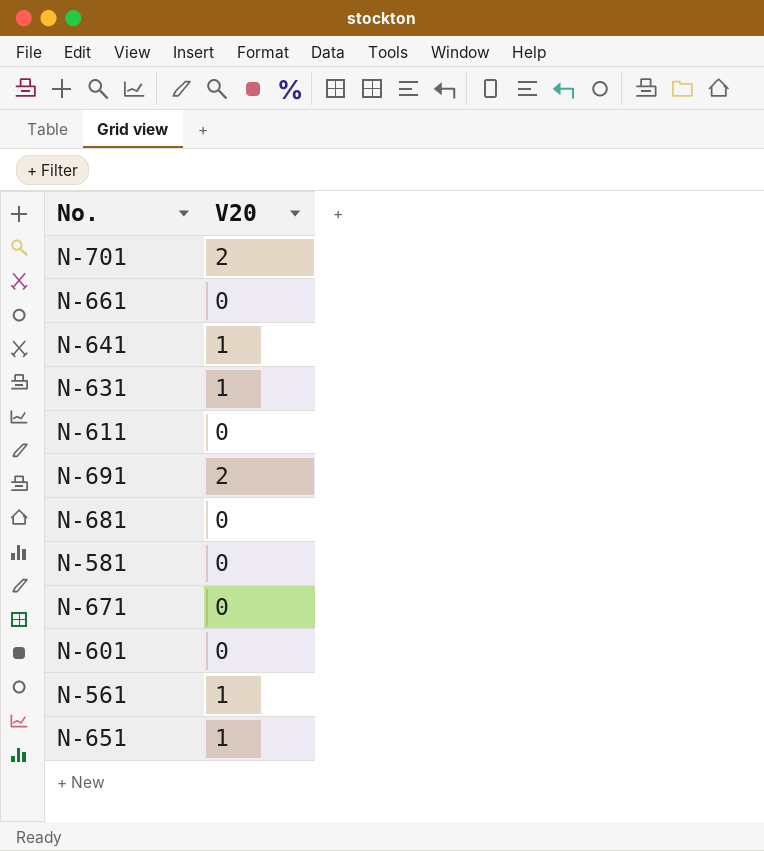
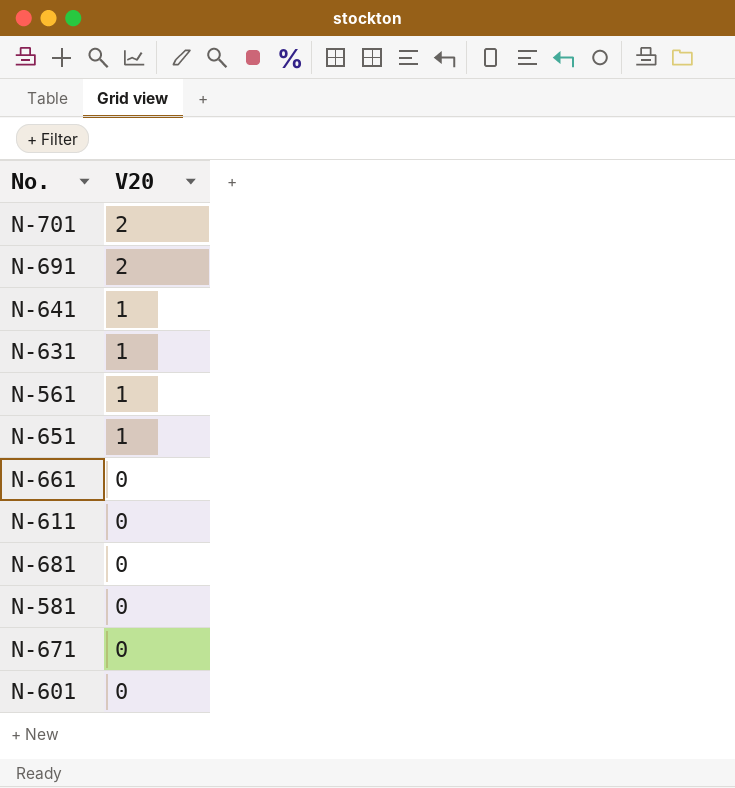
row order: none -> V20 descending

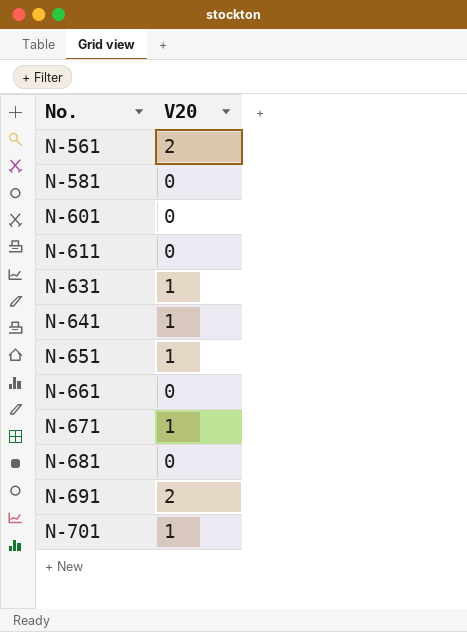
row order: V20 descending -> No. ascending
N-561 | V20: 1 -> 2
N-671 | V20: 0 -> 1
N-701 | V20: 2 -> 1

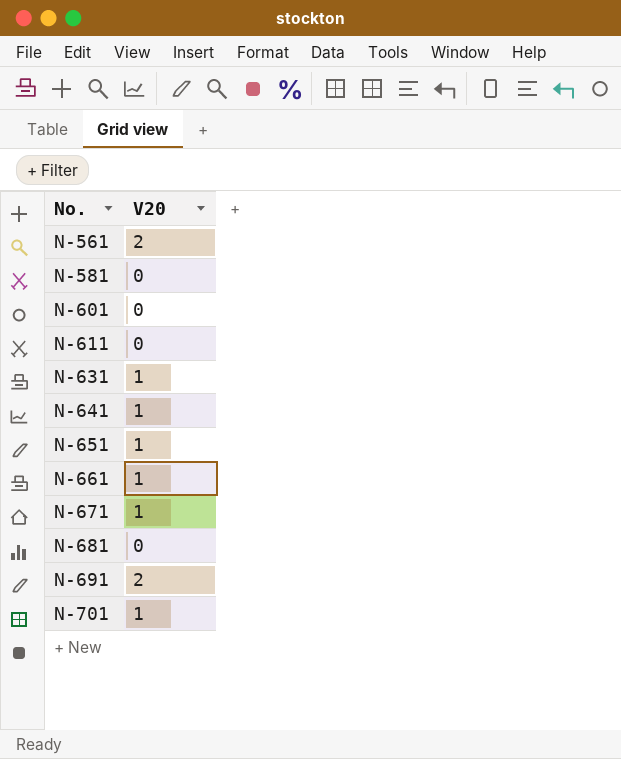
N-661 | V20: 0 -> 1

